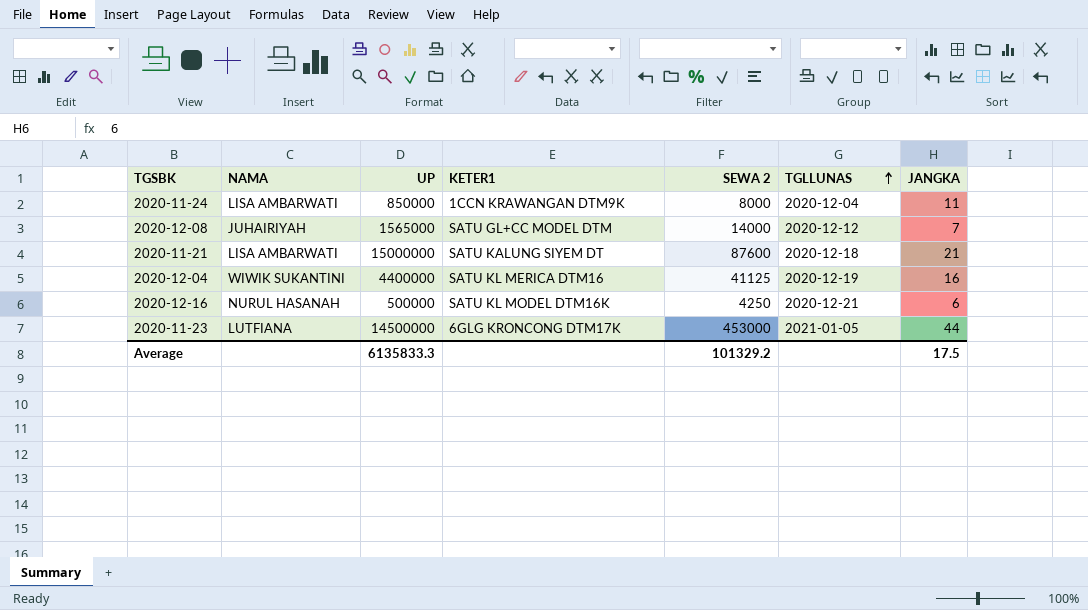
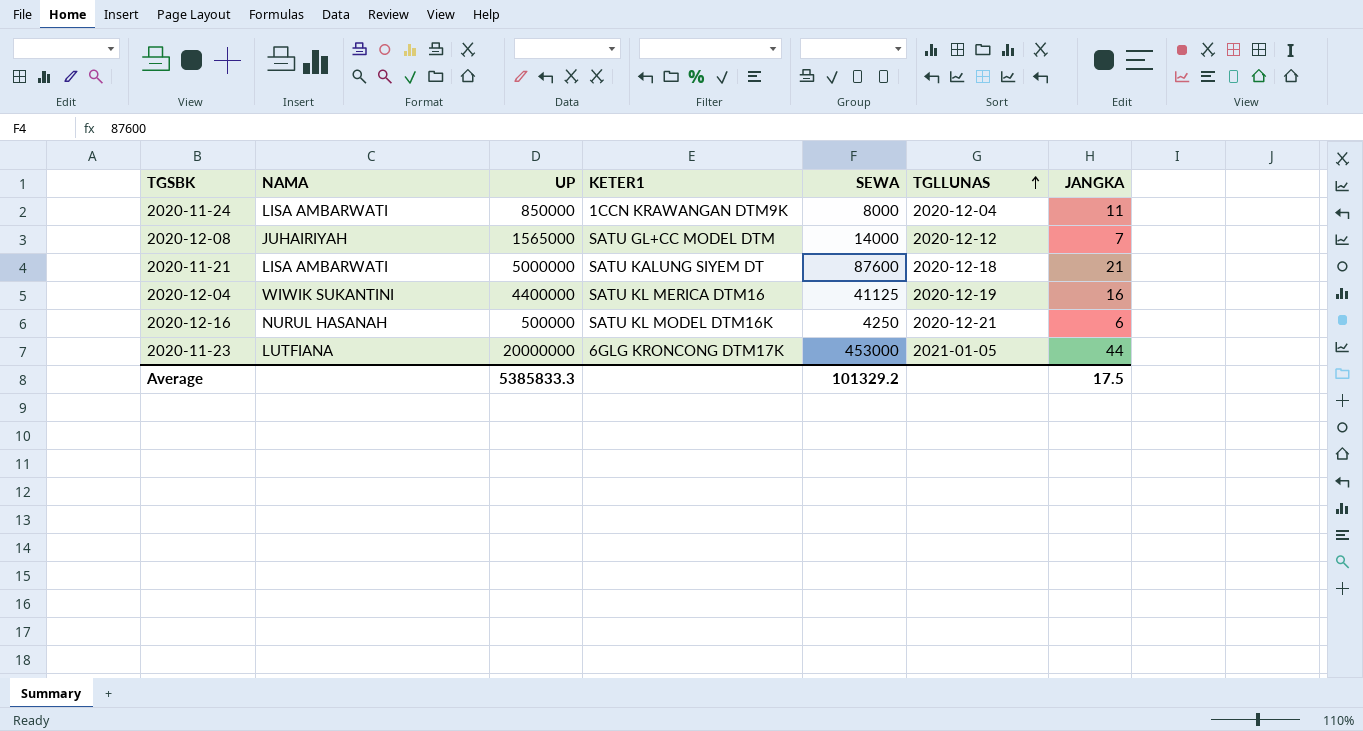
column name: SEWA 2 -> SEWA
2020-11-21 | UP: 15000000 -> 5000000
2020-11-23 | UP: 14500000 -> 20000000
Average | UP: 6135833.3 -> 5385833.3

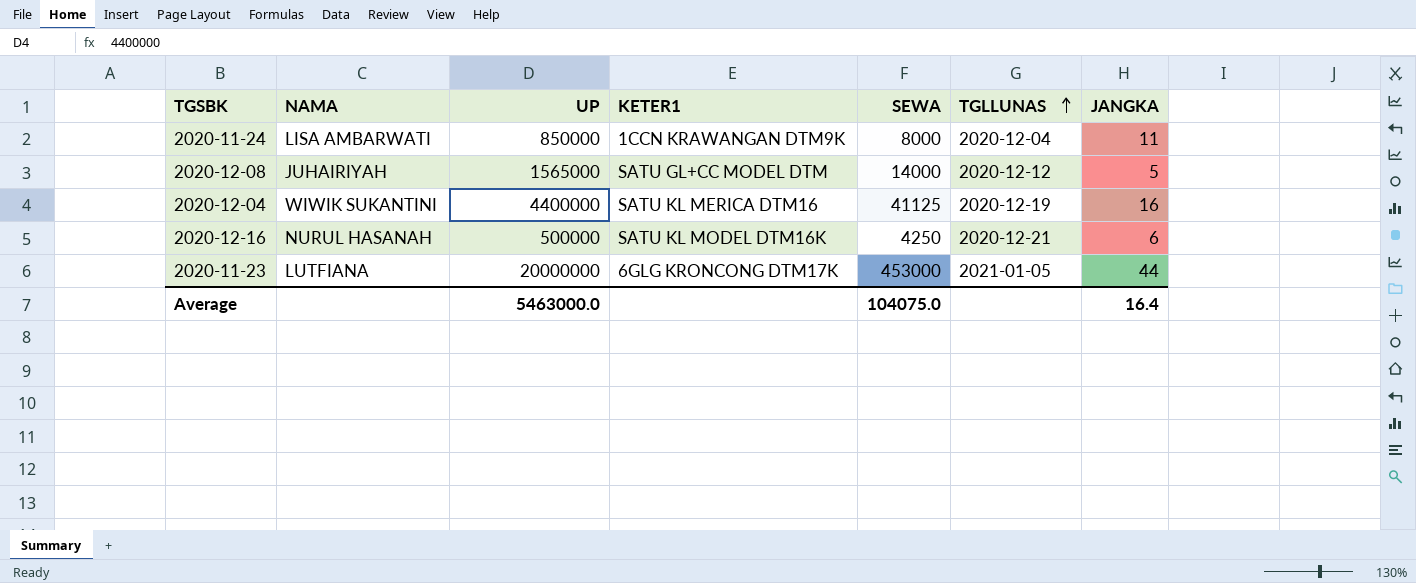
row 2020-11-21: LISA AMBARWATI | 5000000 | SATU KALUNG SIYEM DT | 87600 | 2020-12-18 | 21 -> none
2020-12-08 | JANGKA: 7 -> 5
Average | UP: 5385833.3 -> 5463000.0
Average | SEWA: 101329.2 -> 104075.0
Average | JANGKA: 17.5 -> 16.4

